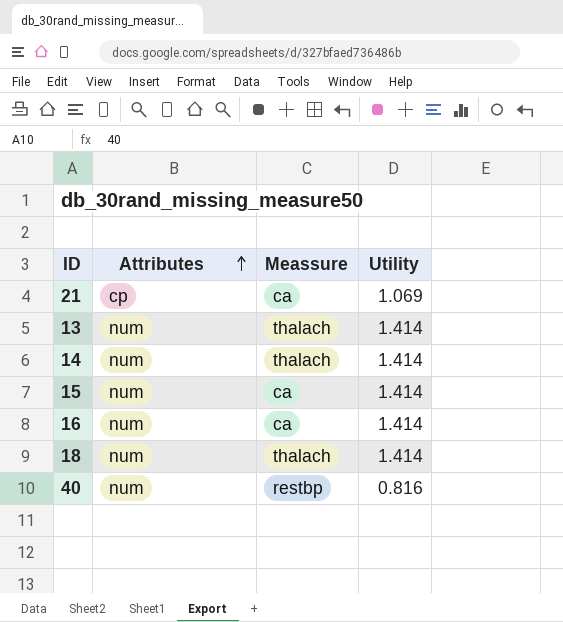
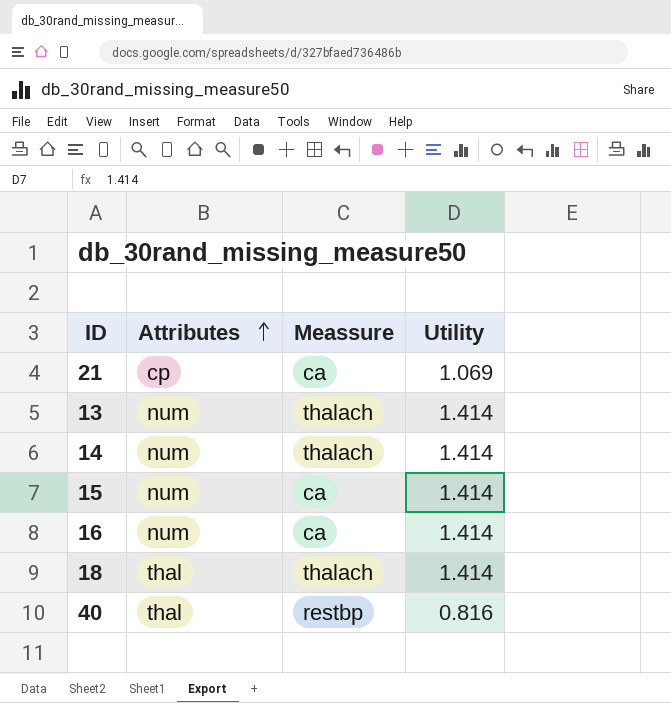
18 | Attributes: num -> thal
40 | Attributes: num -> thal

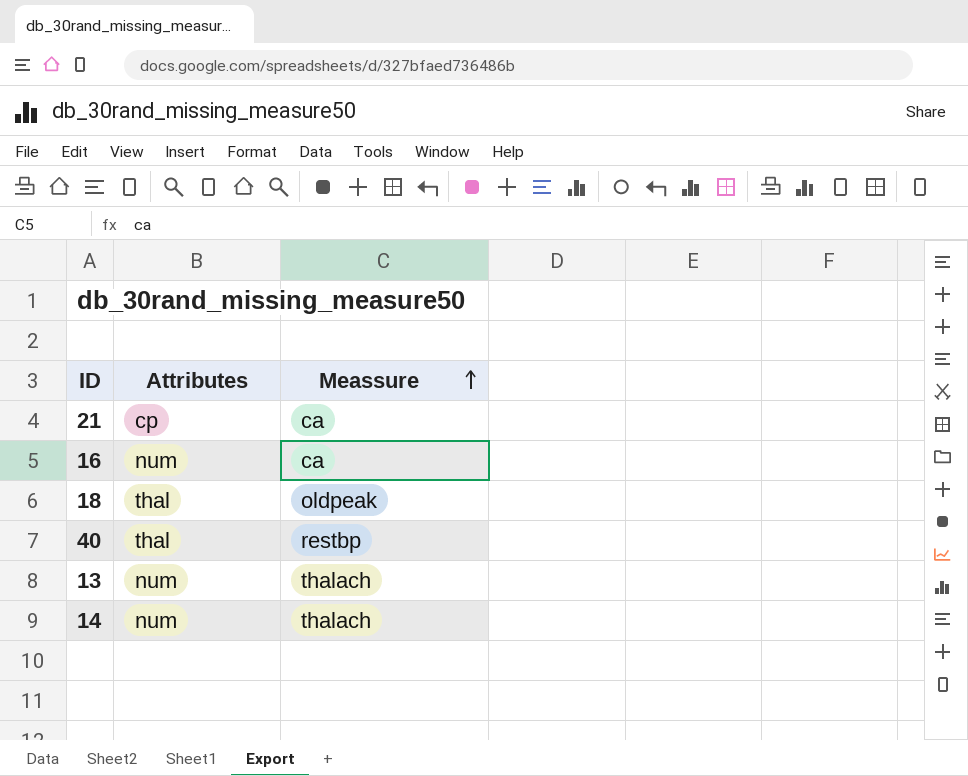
row order: Attributes ascending -> Meassure ascending
column Utility | position: 4 -> none
row 15: num | ca | 1.414 -> none
18 | Meassure: thalach -> oldpeak

